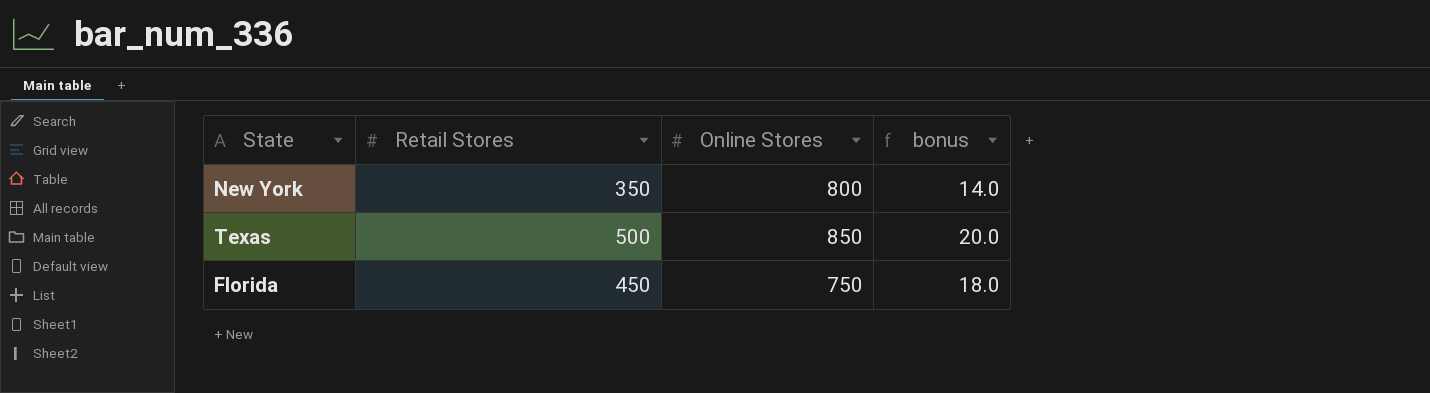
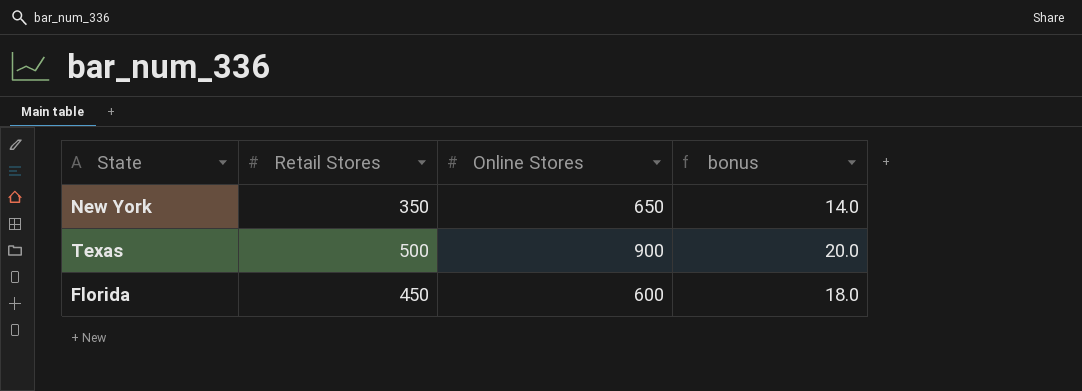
New York | Online Stores: 800 -> 650
Texas | Online Stores: 850 -> 900
Florida | Online Stores: 750 -> 600

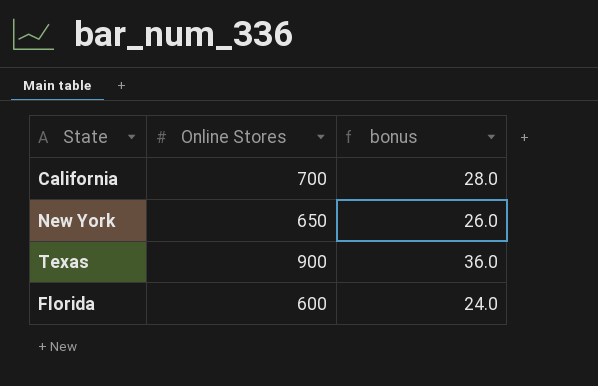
column Retail Stores | position: 2 -> none
column bonus | formula: [Retail Stores] * 0.04 -> [Online Stores] * 0.04
row California: none -> 700 | 28.0

